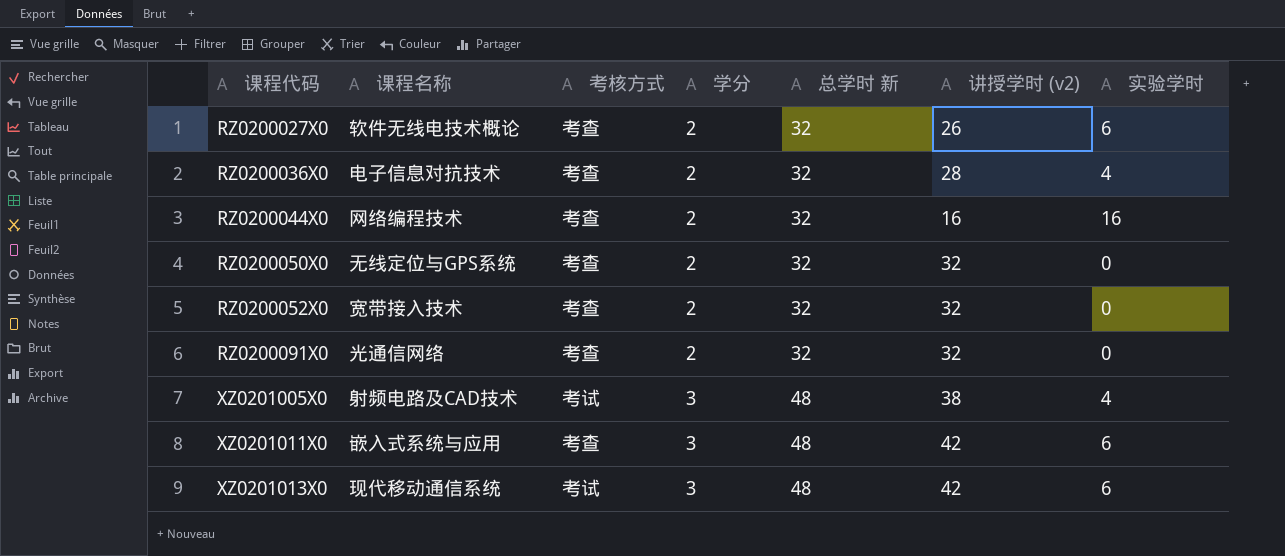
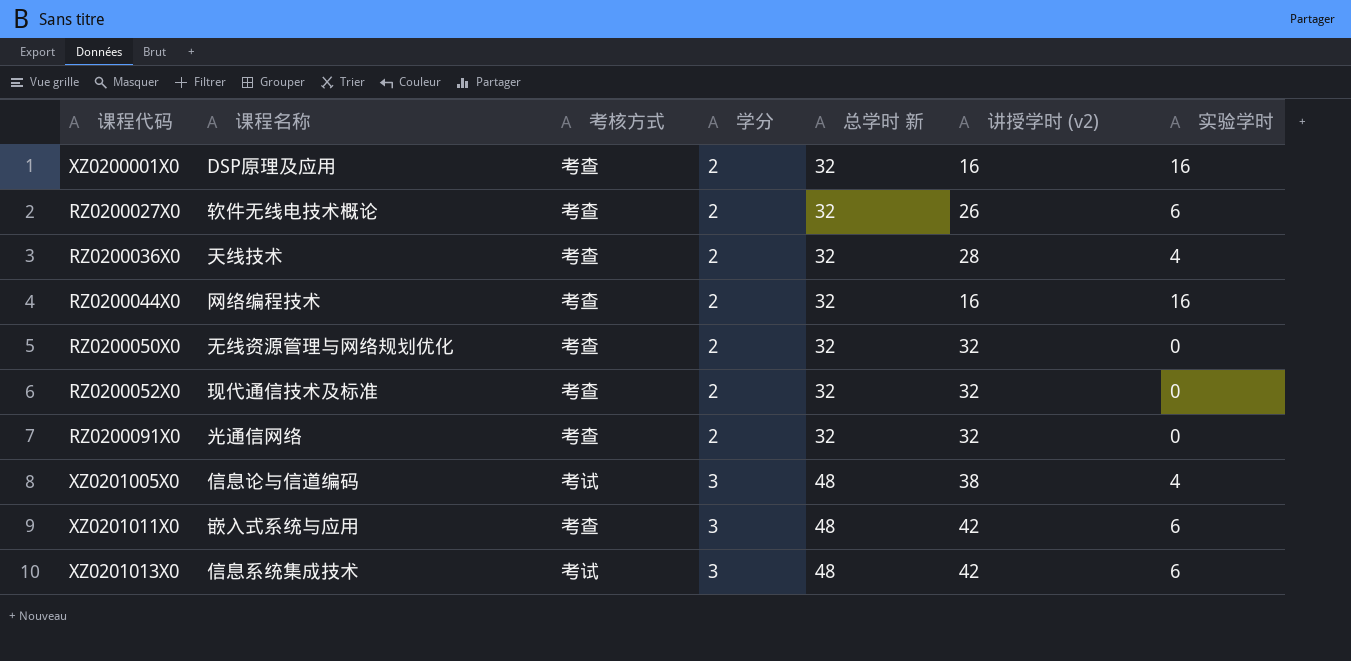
row XZ0200001X0: none -> DSP原理及应用 | 考查 | 2 | 32 | 16 | 16
RZ0200036X0 | 课程名称: 电子信息对抗技术 -> 天线技术
RZ0200050X0 | 课程名称: 无线定位与GPS系统 -> 无线资源管理与网络规划优化
RZ0200052X0 | 课程名称: 宽带接入技术 -> 现代通信技术及标准
XZ0201005X0 | 课程名称: 射频电路及CAD技术 -> 信息论与信道编码
XZ0201013X0 | 课程名称: 现代移动通信系统 -> 信息系统集成技术

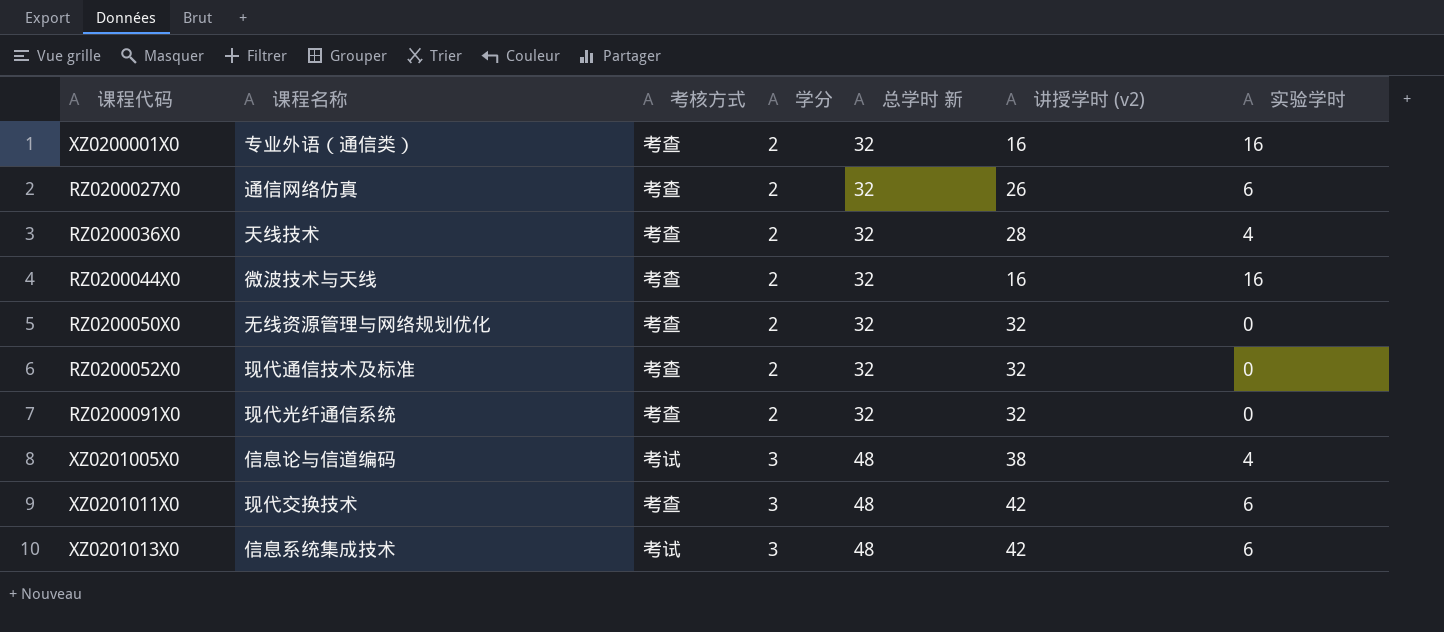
XZ0200001X0 | 课程名称: DSP原理及应用 -> 专业外语（通信类）
RZ0200027X0 | 课程名称: 软件无线电技术概论 -> 通信网络仿真
RZ0200044X0 | 课程名称: 网络编程技术 -> 微波技术与天线
RZ0200091X0 | 课程名称: 光通信网络 -> 现代光纤通信系统
XZ0201011X0 | 课程名称: 嵌入式系统与应用 -> 现代交换技术

